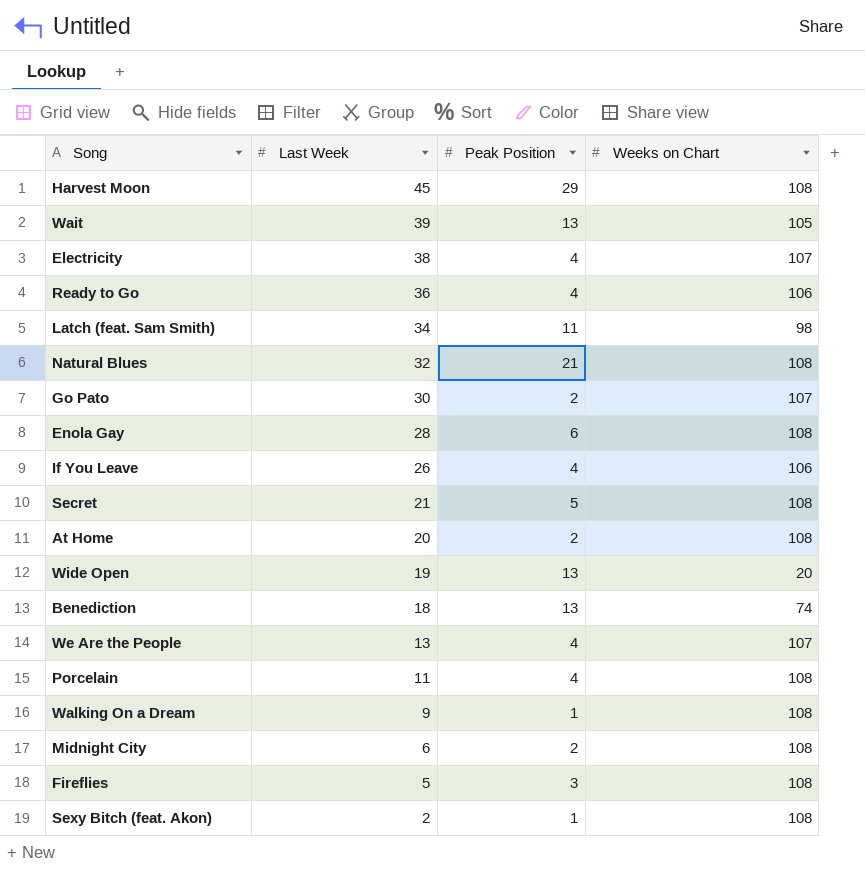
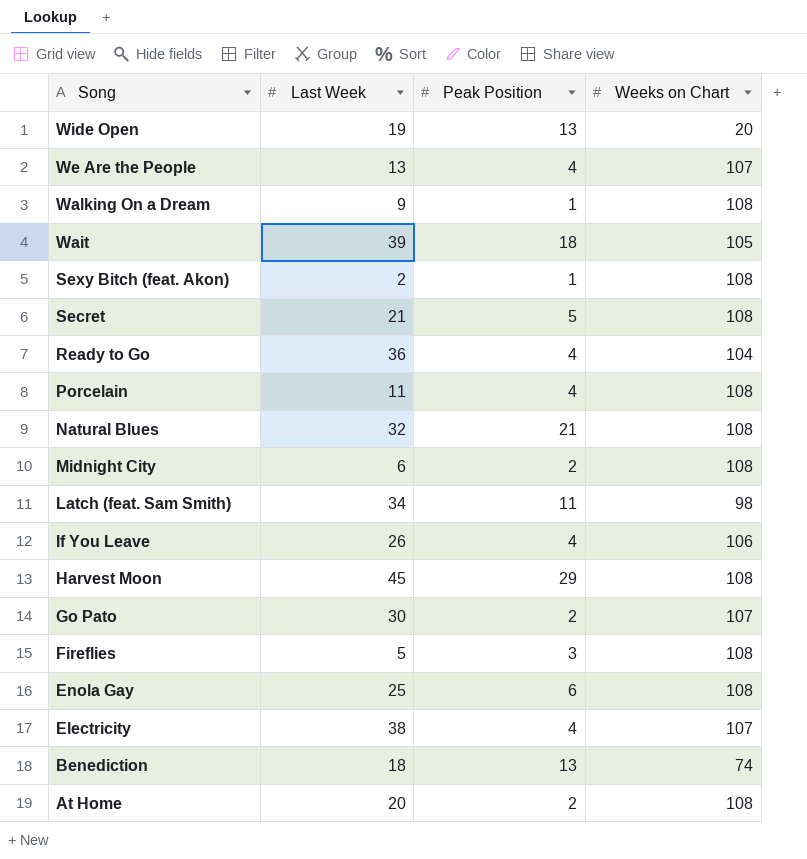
row order: Last Week descending -> Song descending
Wait | Peak Position: 13 -> 18
Ready to Go | Weeks on Chart: 106 -> 104
Enola Gay | Last Week: 28 -> 25

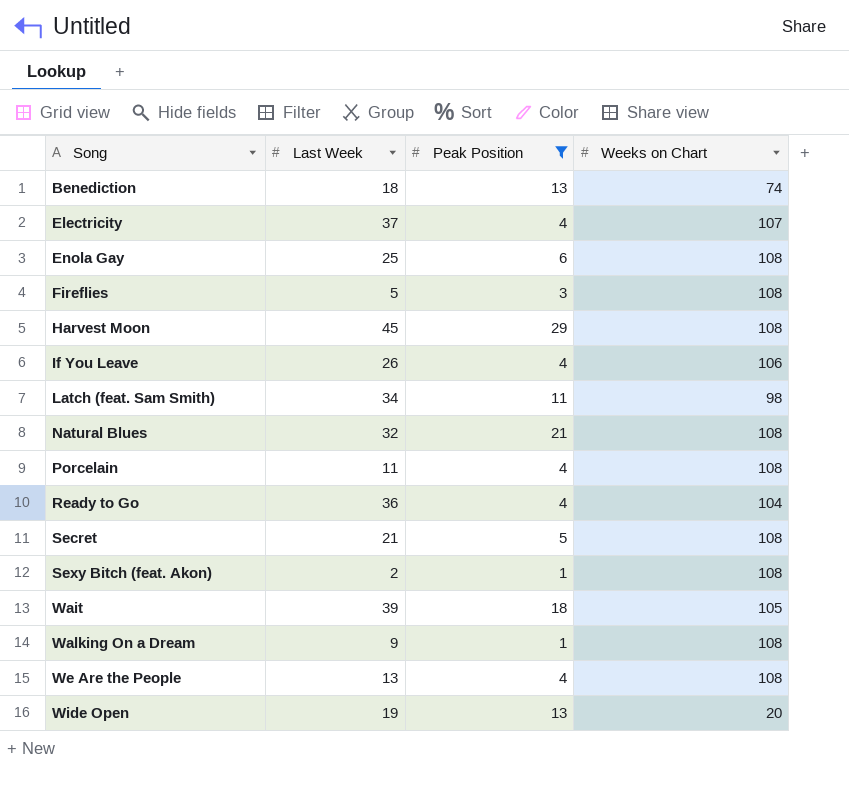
filter: none -> Peak Position != 2
row order: Song descending -> Song ascending
Electricity | Last Week: 38 -> 37
We Are the People | Weeks on Chart: 107 -> 108

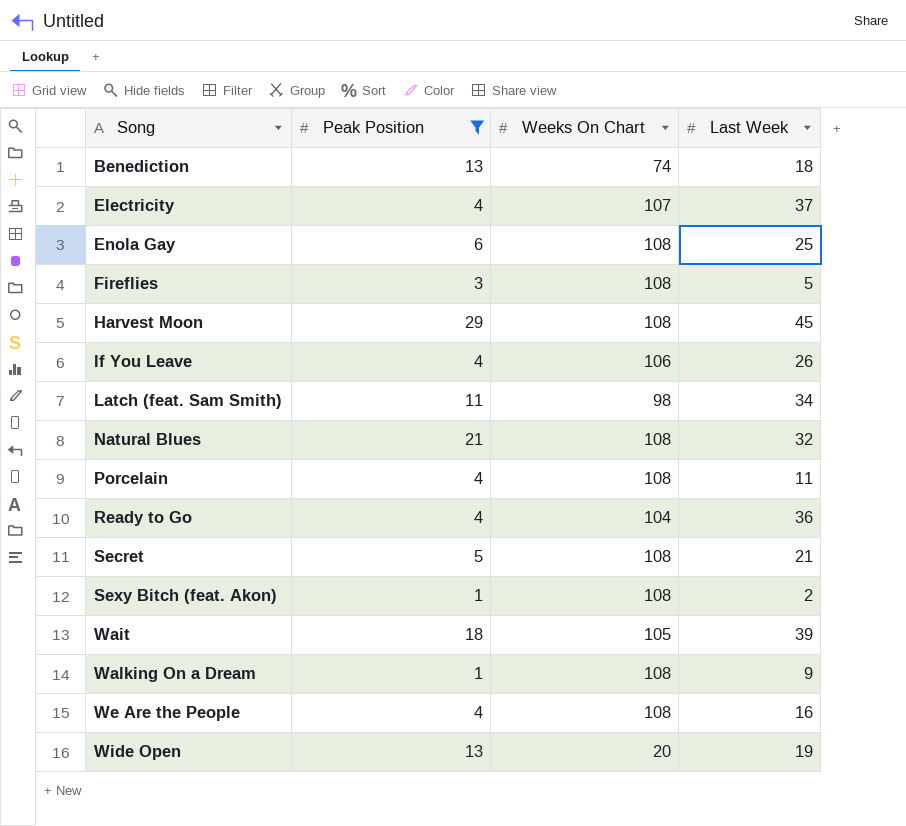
column name: Weeks on Chart -> Weeks On Chart
column Last Week | position: 2 -> 4
We Are the People | Last Week: 13 -> 16

